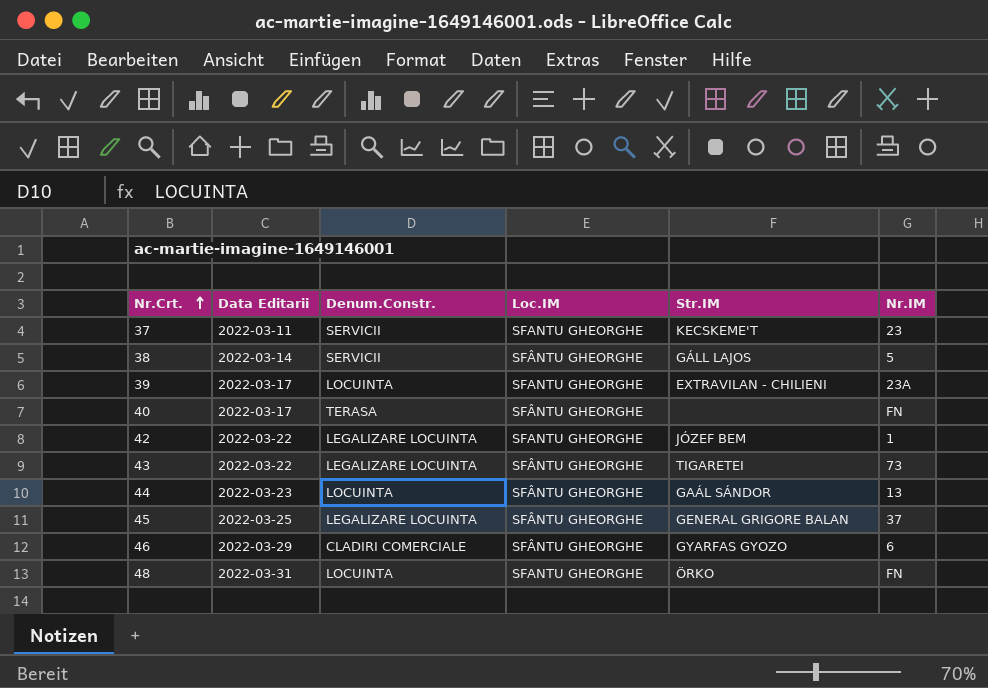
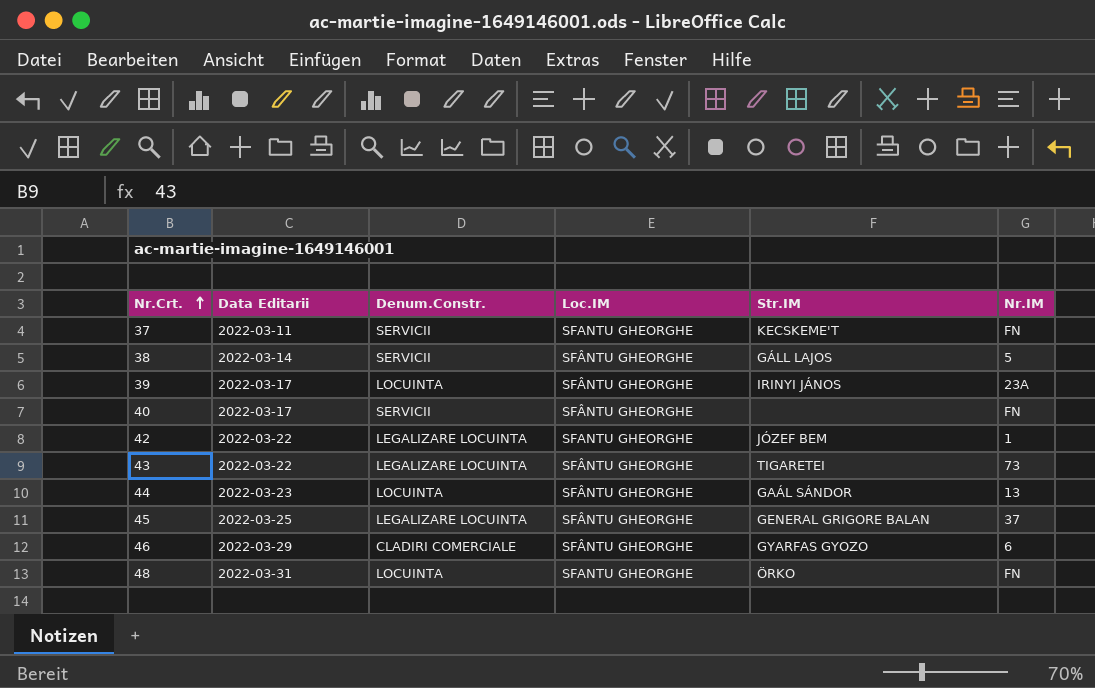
37 | Nr.IM: 23 -> FN
39 | Loc.IM: SFANTU GHEORGHE -> SFÂNTU GHEORGHE
39 | Str.IM: EXTRAVILAN - CHILIENI -> IRINYI JÁNOS
40 | Denum.Constr.: TERASA -> SERVICII

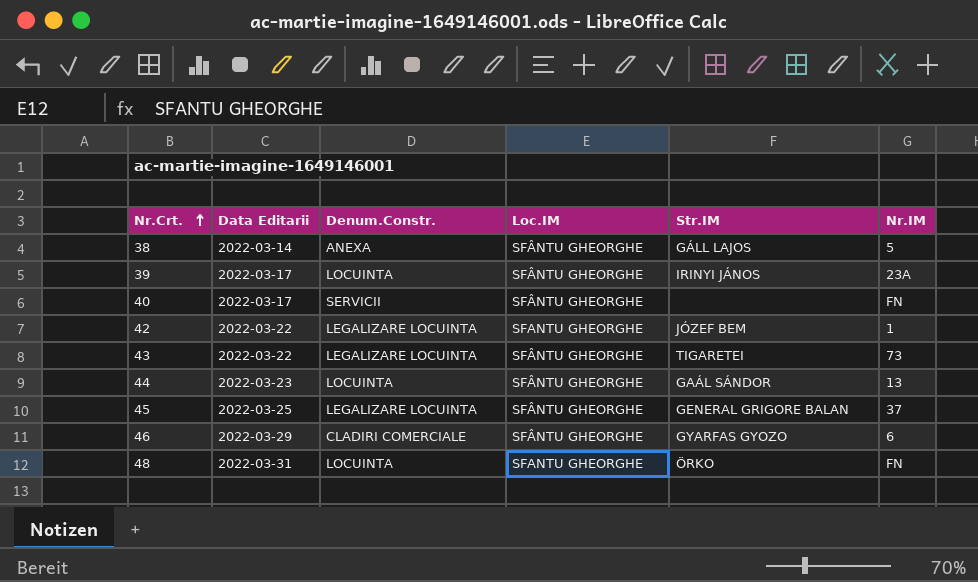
row 37: 2022-03-11 | SERVICII | SFANTU GHEORGHE | KECSKEME'T | FN -> none
38 | Denum.Constr.: SERVICII -> ANEXA

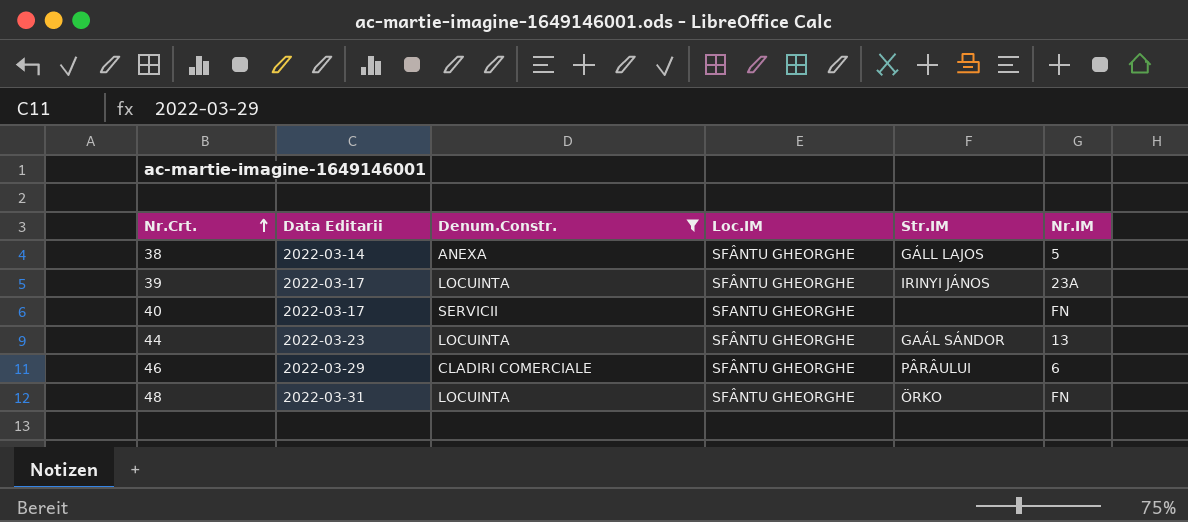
filter: none -> Denum.Constr. != LEGALIZARE LOCUINTA
40 | Loc.IM: SFÂNTU GHEORGHE -> SFANTU GHEORGHE
46 | Str.IM: GYARFAS GYOZO -> PÂRÂULUI
48 | Loc.IM: SFANTU GHEORGHE -> SFÂNTU GHEORGHE

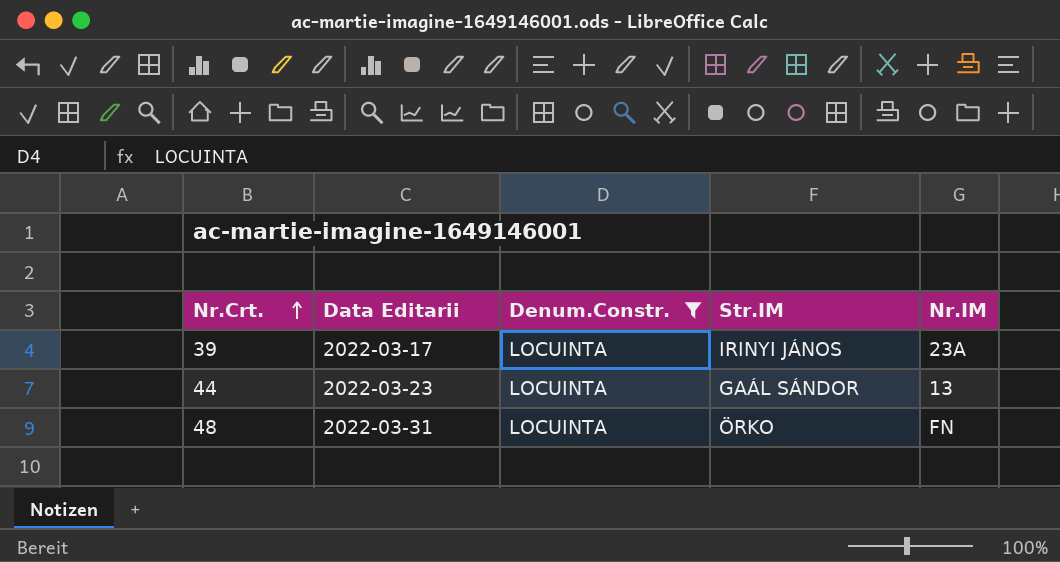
column Loc.IM | position: 4 -> none
row 38: 2022-03-14 | ANEXA | SFÂNTU GHEORGHE | GÁLL LAJOS | 5 -> none
row 40: 2022-03-17 | SERVICII | SFANTU GHEORGHE | none | FN -> none
row 46: 2022-03-29 | CLADIRI COMERCIALE | SFÂNTU GHEORGHE | PÂRÂULUI | 6 -> none

